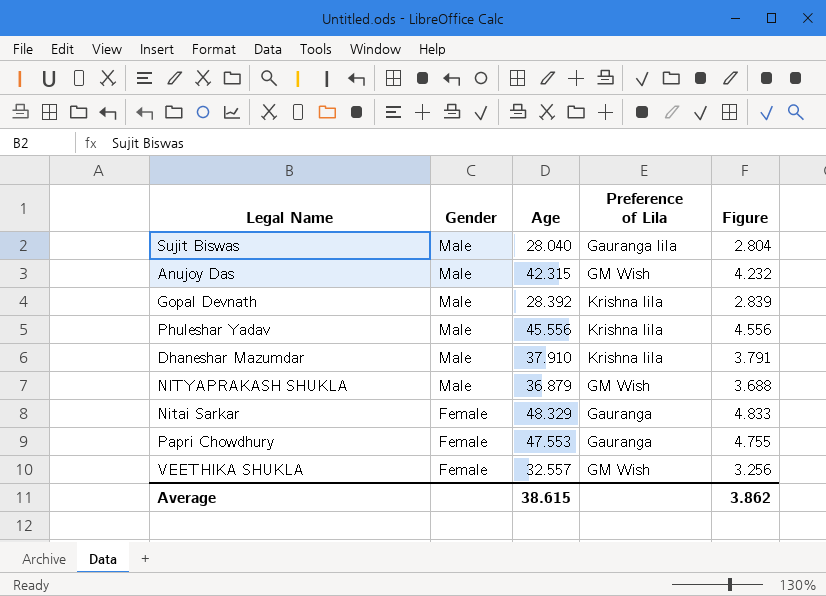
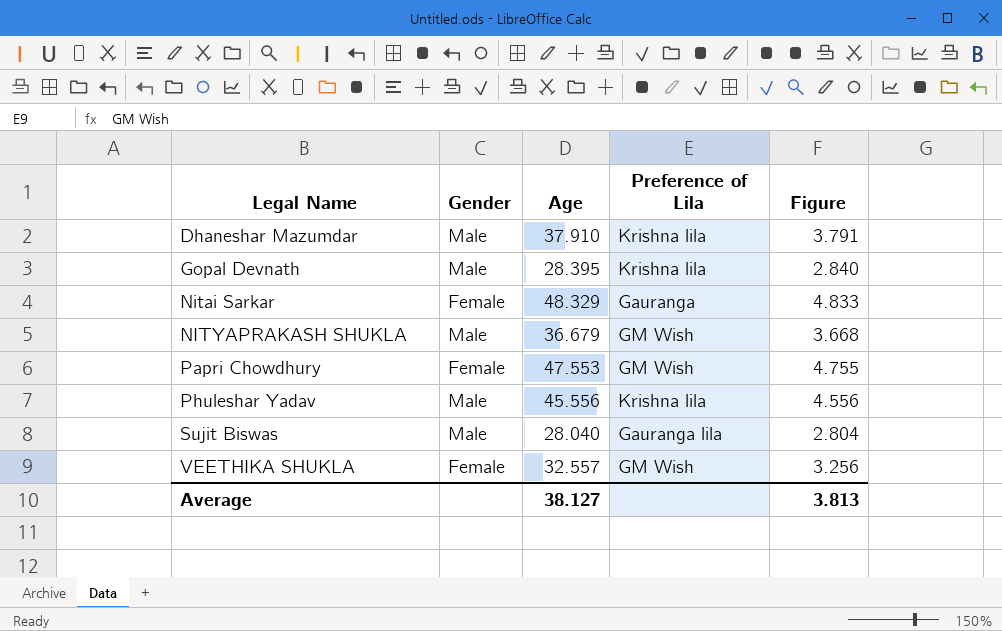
row order: Gender descending -> Legal Name ascending
row Anujoy Das: Male | 42.315 | GM Wish | 4.232 -> none
Gopal Devnath | Age: 28.392 -> 28.395
Gopal Devnath | Figure: 2.839 -> 2.840
NITYAPRAKASH SHUKLA | Age: 36.879 -> 36.679
NITYAPRAKASH SHUKLA | Figure: 3.688 -> 3.668
Papri Chowdhury | Preference of Lila: Gauranga -> GM Wish
Average | Age: 38.615 -> 38.127
Average | Figure: 3.862 -> 3.813

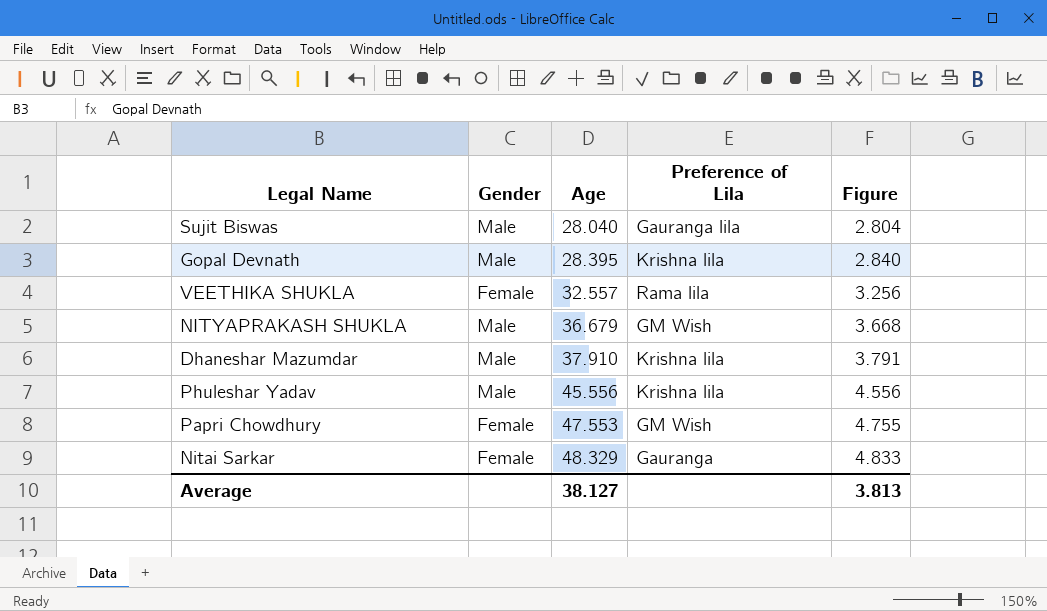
row order: Legal Name ascending -> Age ascending
VEETHIKA SHUKLA | Preference of Lila: GM Wish -> Rama lila

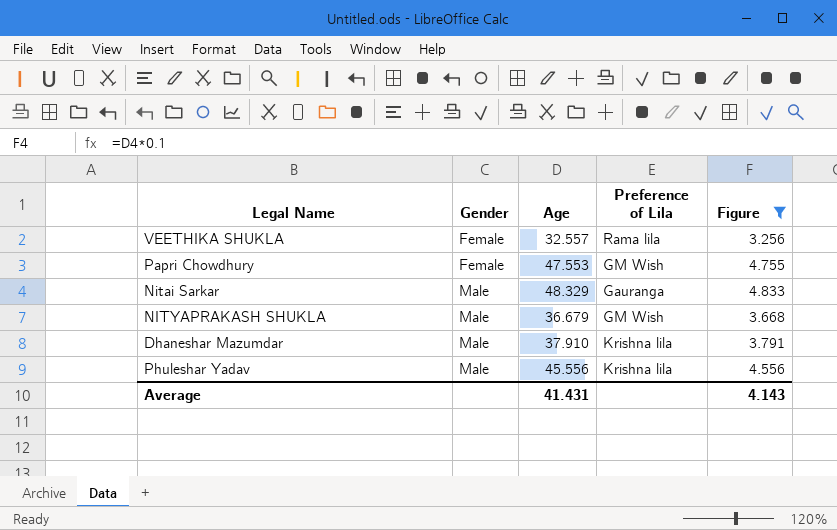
filter: none -> Figure >= 3.256
row order: Age ascending -> Gender ascending
Nitai Sarkar | Gender: Female -> Male
Average | Age: 38.127 -> 41.431
Average | Figure: 3.813 -> 4.143

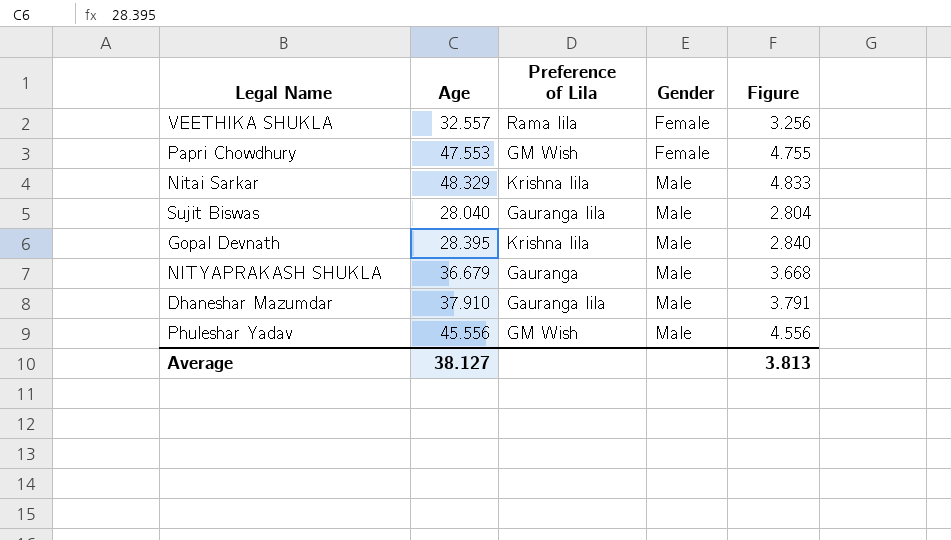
filter: Figure >= 3.256 -> none
column Gender | position: 2 -> 4
Nitai Sarkar | Preference of Lila: Gauranga -> Krishna lila
NITYAPRAKASH SHUKLA | Preference of Lila: GM Wish -> Gauranga
Dhaneshar Mazumdar | Preference of Lila: Krishna lila -> Gauranga lila
Phuleshar Yadav | Preference of Lila: Krishna lila -> GM Wish
Average | Age: 41.431 -> 38.127
Average | Figure: 4.143 -> 3.813

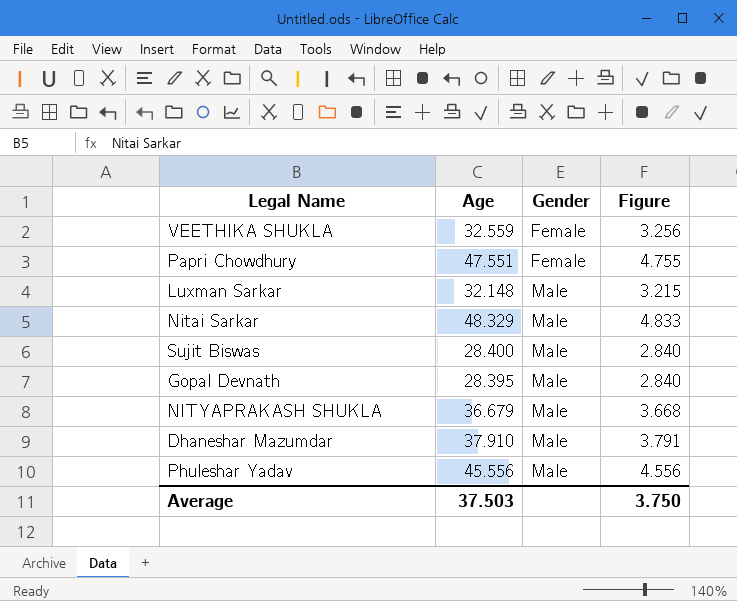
column Preference of Lila | position: 3 -> none
VEETHIKA SHUKLA | Age: 32.557 -> 32.559
Papri Chowdhury | Age: 47.553 -> 47.551
row Luxman Sarkar: none -> 32.148 | Male | 3.215
Sujit Biswas | Age: 28.040 -> 28.400
Sujit Biswas | Figure: 2.804 -> 2.840
Average | Age: 38.127 -> 37.503
Average | Figure: 3.813 -> 3.750

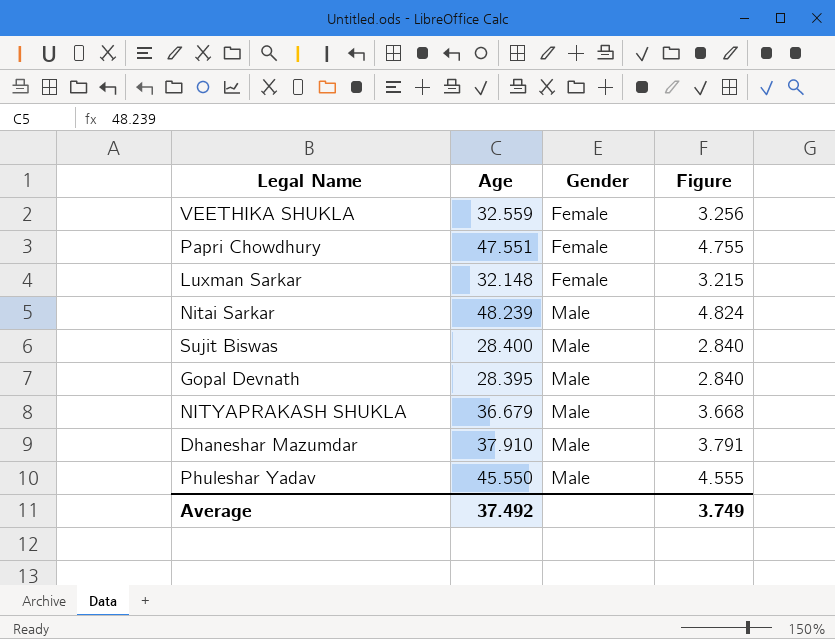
Luxman Sarkar | Gender: Male -> Female
Nitai Sarkar | Age: 48.329 -> 48.239
Nitai Sarkar | Figure: 4.833 -> 4.824
Phuleshar Yadav | Age: 45.556 -> 45.550
Phuleshar Yadav | Figure: 4.556 -> 4.555
Average | Age: 37.503 -> 37.492
Average | Figure: 3.750 -> 3.749

